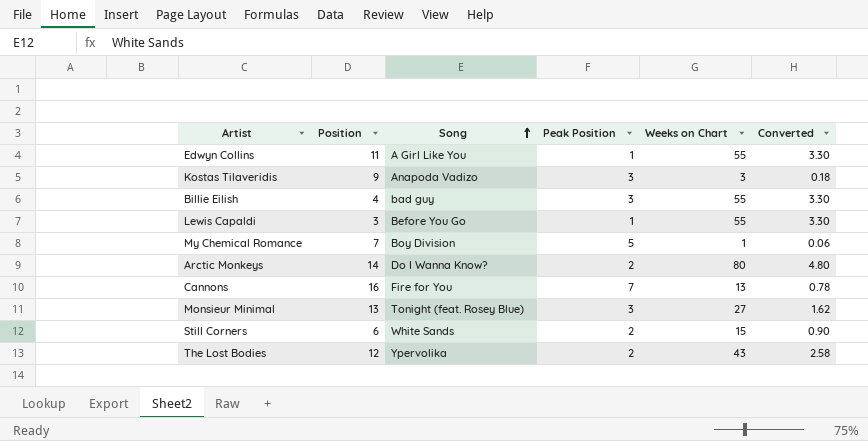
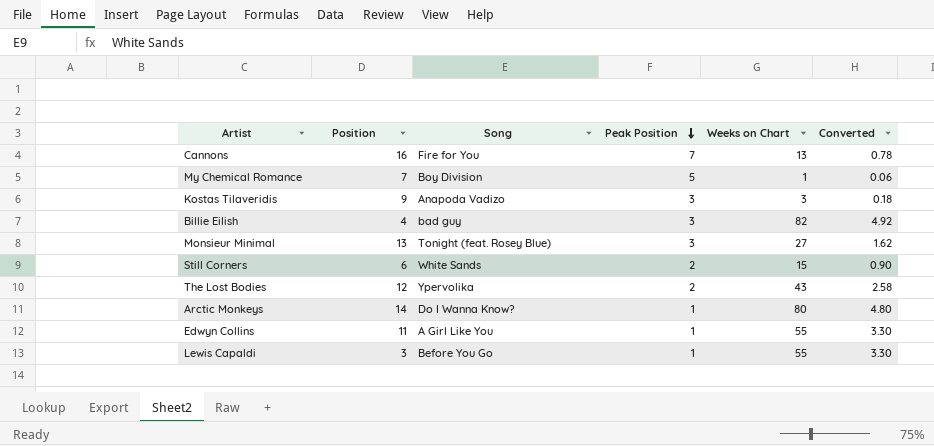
row order: Song ascending -> Peak Position descending
Billie Eilish | Weeks on Chart: 55 -> 82
Billie Eilish | Converted: 3.30 -> 4.92
Arctic Monkeys | Peak Position: 2 -> 1

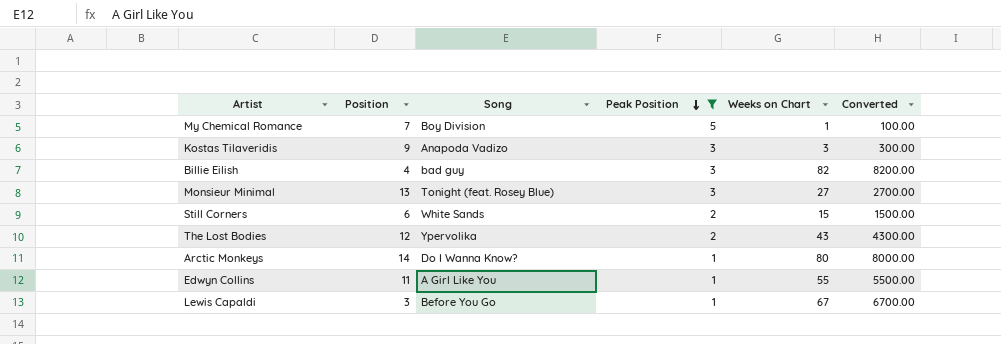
filter: none -> Peak Position != 7
column Converted | formula: [Weeks on Chart] * 0.06 -> [Weeks on Chart] * 100
Lewis Capaldi | Weeks on Chart: 55 -> 67

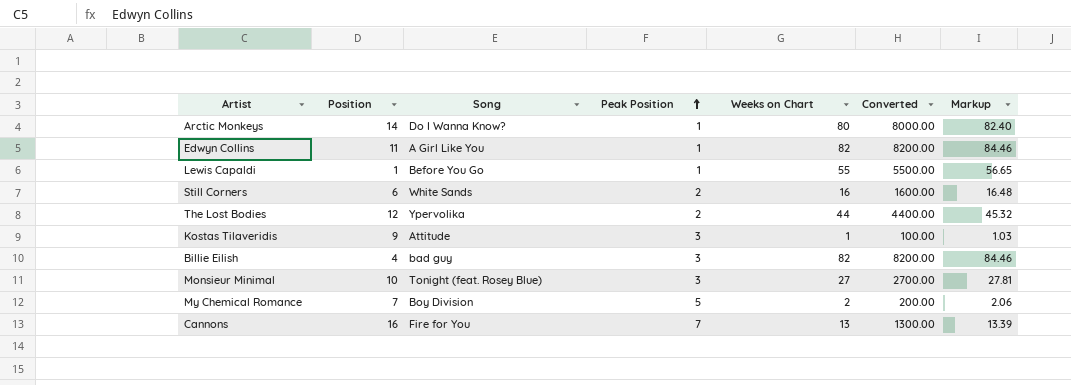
filter: Peak Position != 7 -> none
row order: Peak Position descending -> Peak Position ascending
column Markup | formula: none -> [Weeks on Chart] * 1.03
Edwyn Collins | Weeks on Chart: 55 -> 82
Edwyn Collins | Converted: 5500.00 -> 8200.00
Lewis Capaldi | Position: 3 -> 1
Lewis Capaldi | Weeks on Chart: 67 -> 55
Lewis Capaldi | Converted: 6700.00 -> 5500.00
Still Corners | Weeks on Chart: 15 -> 16
Still Corners | Converted: 1500.00 -> 1600.00
The Lost Bodies | Weeks on Chart: 43 -> 44
The Lost Bodies | Converted: 4300.00 -> 4400.00
Kostas Tilaveridis | Song: Anapoda Vadizo -> Attitude
Kostas Tilaveridis | Weeks on Chart: 3 -> 1
Kostas Tilaveridis | Converted: 300.00 -> 100.00
Monsieur Minimal | Position: 13 -> 10
My Chemical Romance | Weeks on Chart: 1 -> 2
My Chemical Romance | Converted: 100.00 -> 200.00

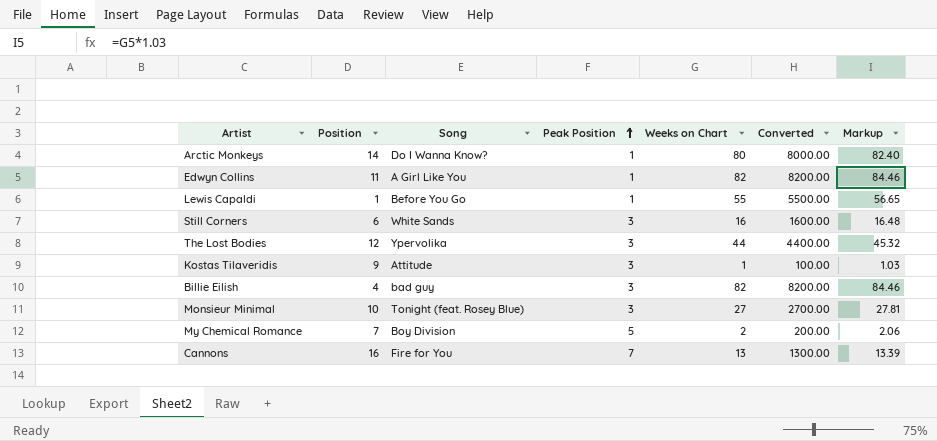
Still Corners | Peak Position: 2 -> 3
The Lost Bodies | Peak Position: 2 -> 3

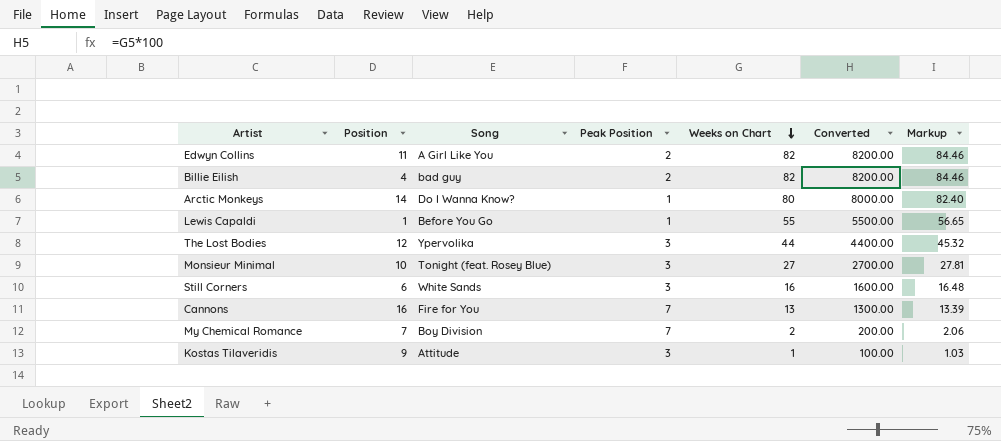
row order: Peak Position ascending -> Weeks on Chart descending
Edwyn Collins | Peak Position: 1 -> 2
Billie Eilish | Peak Position: 3 -> 2
My Chemical Romance | Peak Position: 5 -> 7

